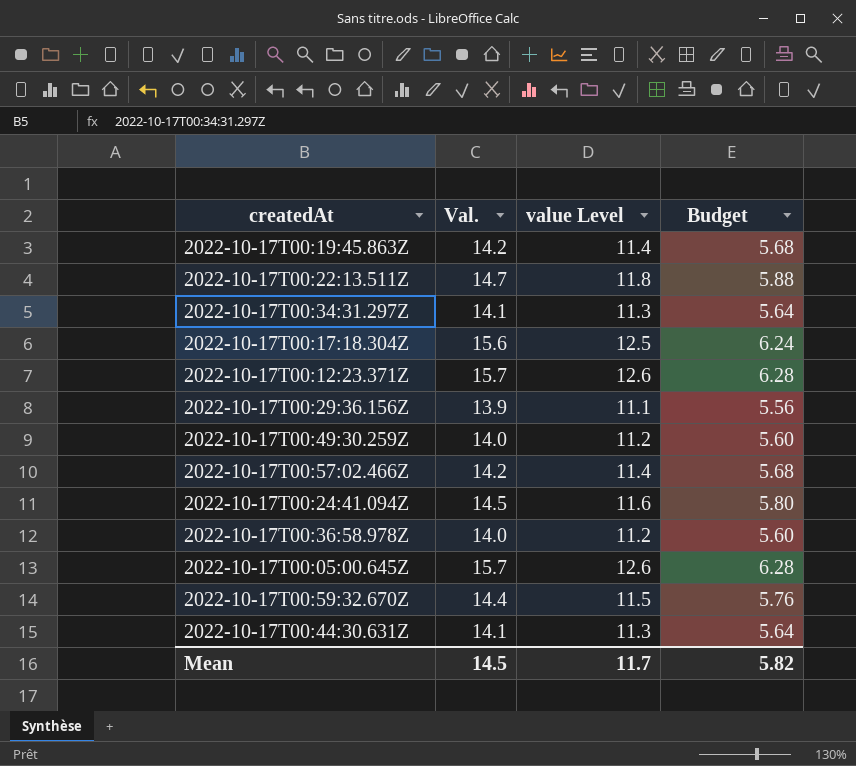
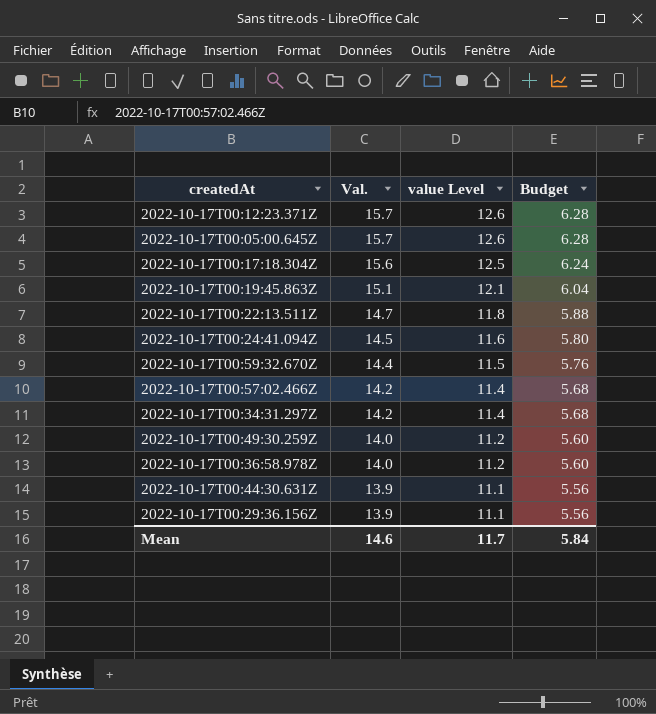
row order: none -> Val. descending
2022-10-17T00:19:45.863Z | Val.: 14.2 -> 15.1
2022-10-17T00:19:45.863Z | value Level: 11.4 -> 12.1
2022-10-17T00:19:45.863Z | Budget: 5.68 -> 6.04
2022-10-17T00:34:31.297Z | Val.: 14.1 -> 14.2
2022-10-17T00:34:31.297Z | value Level: 11.3 -> 11.4
2022-10-17T00:34:31.297Z | Budget: 5.64 -> 5.68
2022-10-17T00:44:30.631Z | Val.: 14.1 -> 13.9
2022-10-17T00:44:30.631Z | value Level: 11.3 -> 11.1
2022-10-17T00:44:30.631Z | Budget: 5.64 -> 5.56
Mean | Val.: 14.5 -> 14.6
Mean | Budget: 5.82 -> 5.84

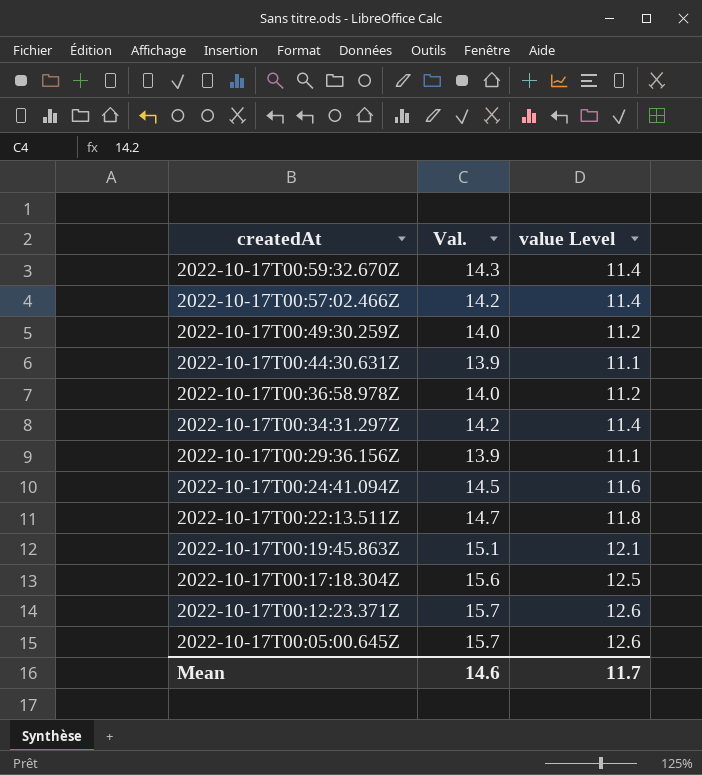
row order: Val. descending -> createdAt descending
column Budget | formula: [Val.] * 0.4 -> none
2022-10-17T00:59:32.670Z | Val.: 14.4 -> 14.3
2022-10-17T00:59:32.670Z | value Level: 11.5 -> 11.4

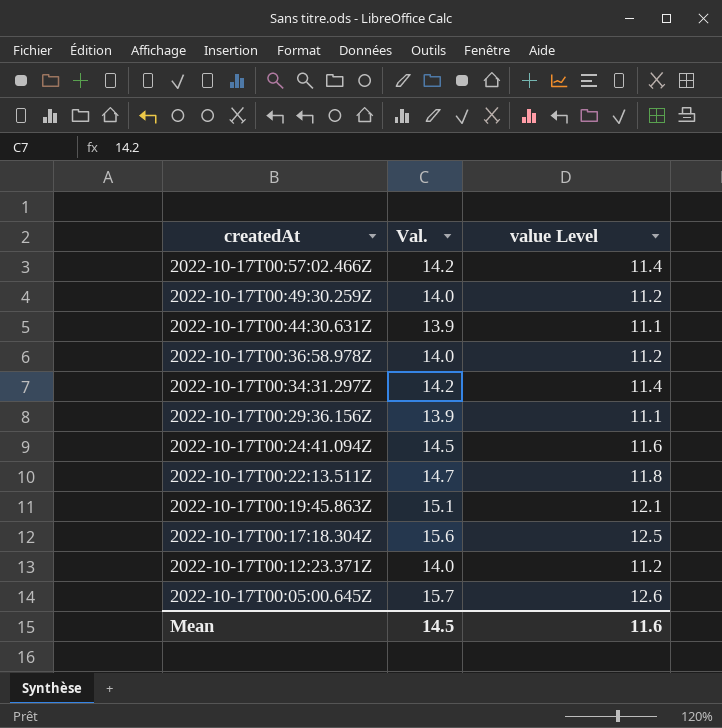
row 2022-10-17T00:59:32.670Z: 14.3 | 11.4 -> none
2022-10-17T00:12:23.371Z | Val.: 15.7 -> 14.0
2022-10-17T00:12:23.371Z | value Level: 12.6 -> 11.2
Mean | Val.: 14.6 -> 14.5
Mean | value Level: 11.7 -> 11.6

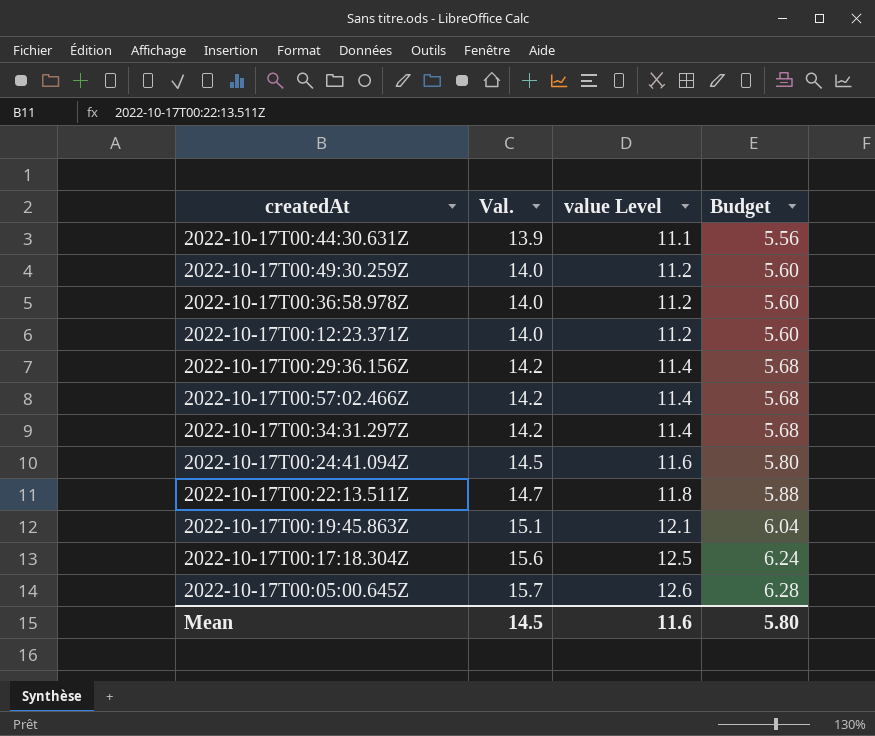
row order: createdAt descending -> Val. ascending
column Budget | formula: none -> [Val.] * 0.4
2022-10-17T00:29:36.156Z | Val.: 13.9 -> 14.2
2022-10-17T00:29:36.156Z | value Level: 11.1 -> 11.4

